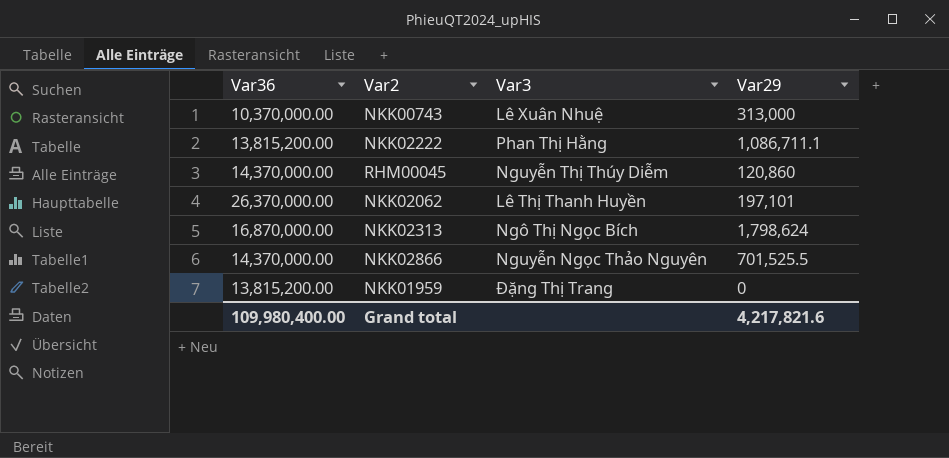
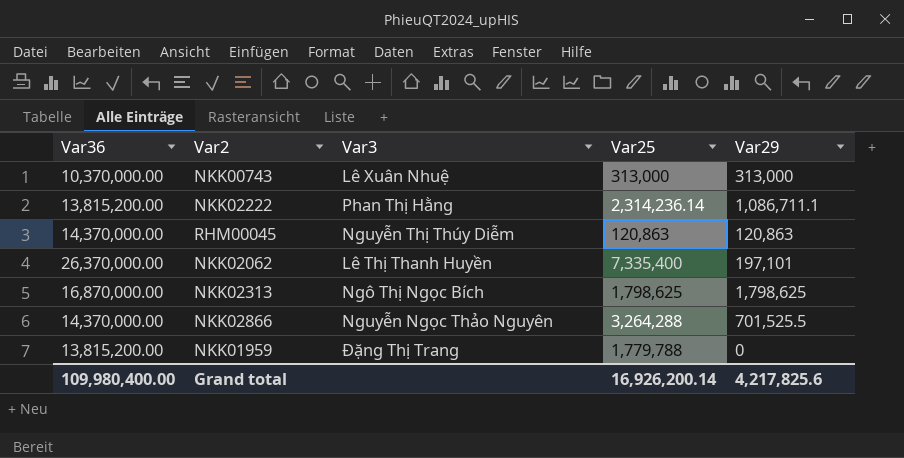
column Var25 | position: none -> 4
RHM00045 | Var29: 120,860 -> 120,863
NKK02313 | Var29: 1,798,624 -> 1,798,625
Grand total | Var29: 4,217,821.6 -> 4,217,825.6

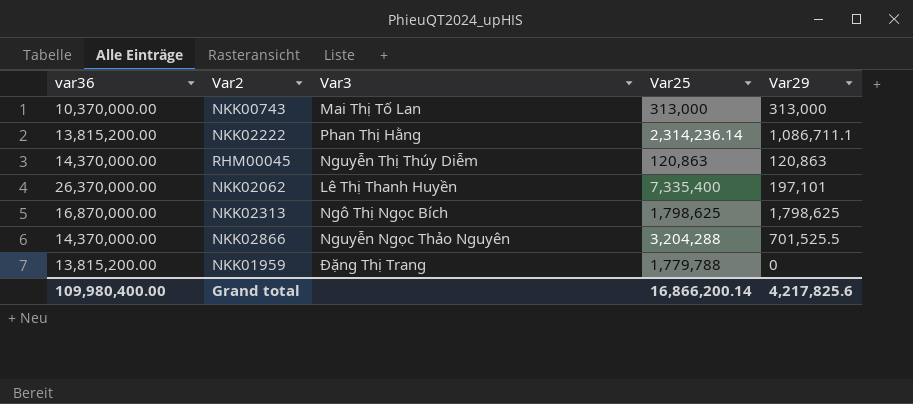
column name: Var36 -> var36
NKK00743 | Var3: Lê Xuân Nhuệ -> Mai Thị Tố Lan
NKK02866 | Var25: 3,264,288 -> 3,204,288
Grand total | Var25: 16,926,200.14 -> 16,866,200.14

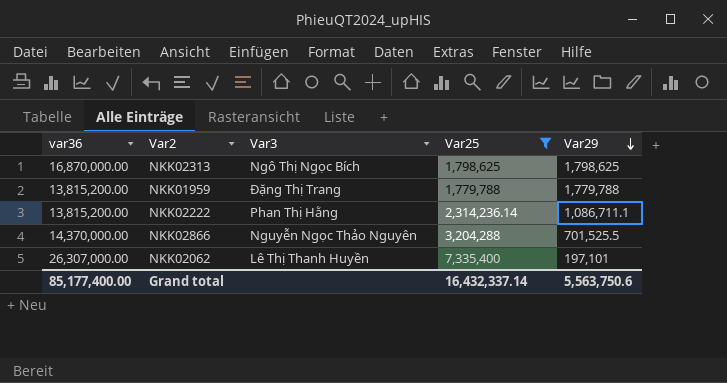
filter: none -> Var25 >= 1,779,788
row order: none -> Var29 descending
NKK01959 | Var29: 0 -> 1,779,788
NKK02062 | var36: 26,370,000.00 -> 26,307,000.00
Grand total | var36: 109,980,400.00 -> 85,177,400.00
Grand total | Var25: 16,866,200.14 -> 16,432,337.14
Grand total | Var29: 4,217,825.6 -> 5,563,750.6

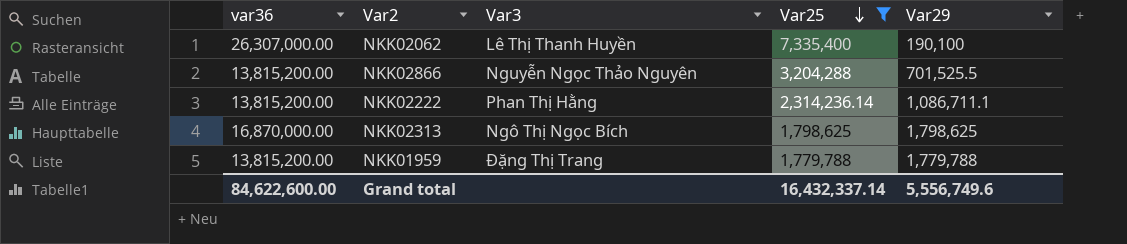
row order: Var29 descending -> Var25 descending
NKK02062 | Var29: 197,101 -> 190,100
NKK02866 | var36: 14,370,000.00 -> 13,815,200.00
Grand total | var36: 85,177,400.00 -> 84,622,600.00
Grand total | Var29: 5,563,750.6 -> 5,556,749.6

